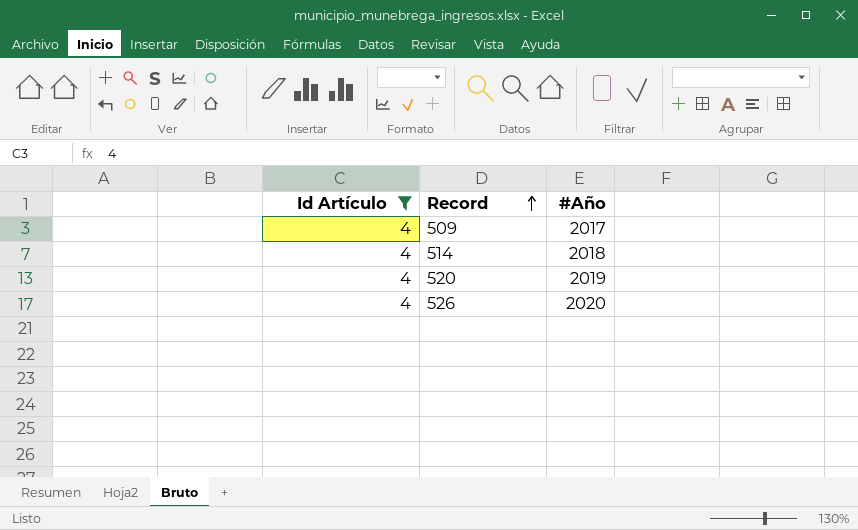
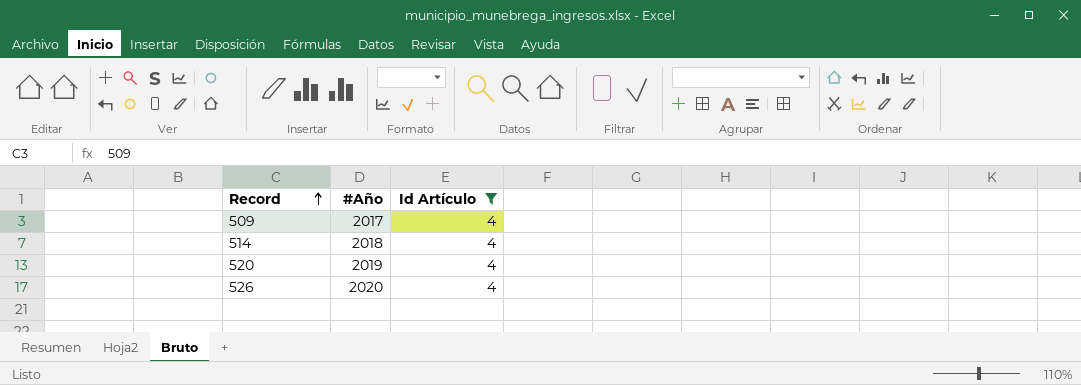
column Id Artículo | position: 1 -> 3

